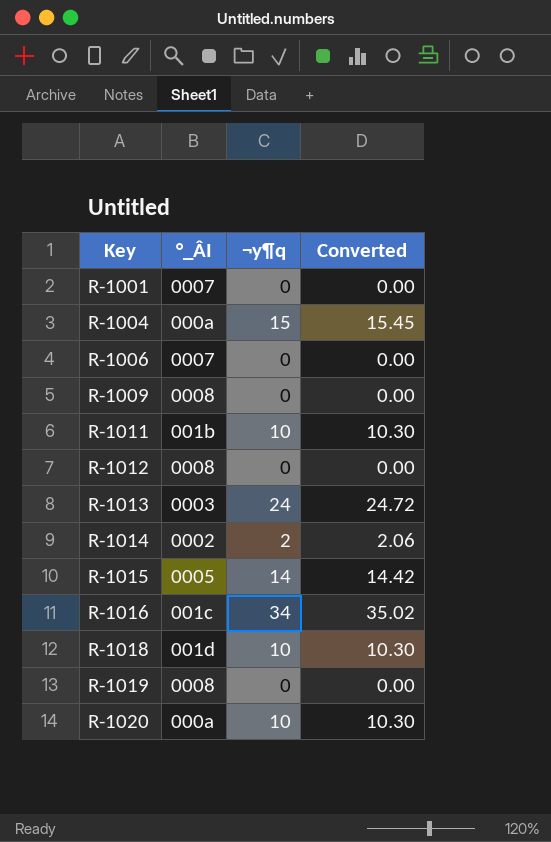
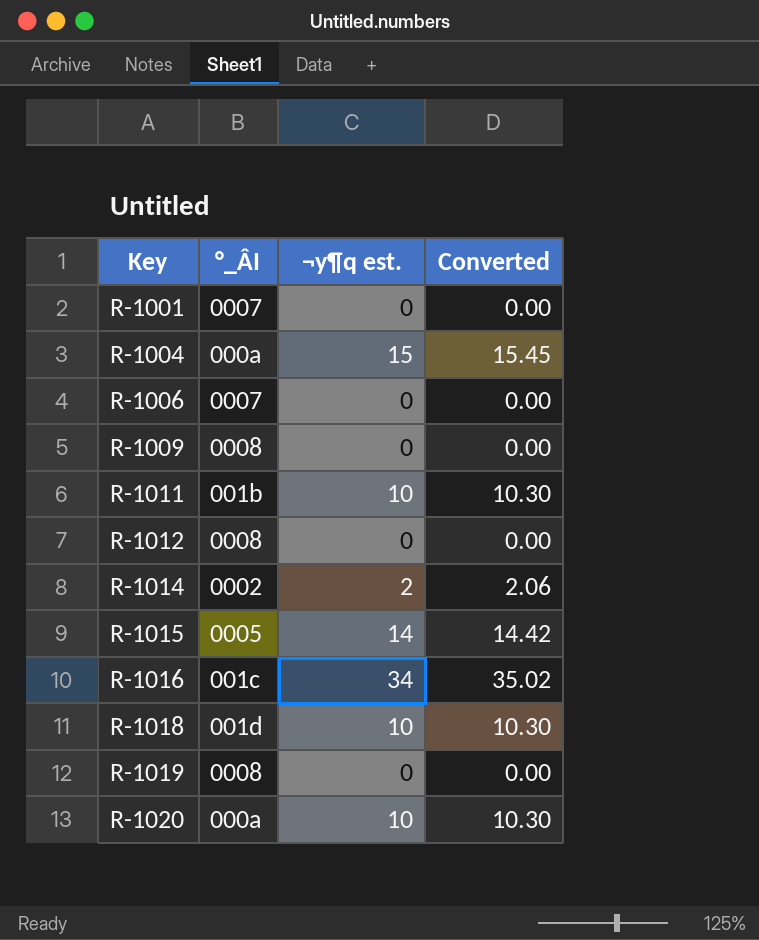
column name: ¬y¶q -> ¬y¶q est.
row R-1013: 0003 | 24 | 24.72 -> none

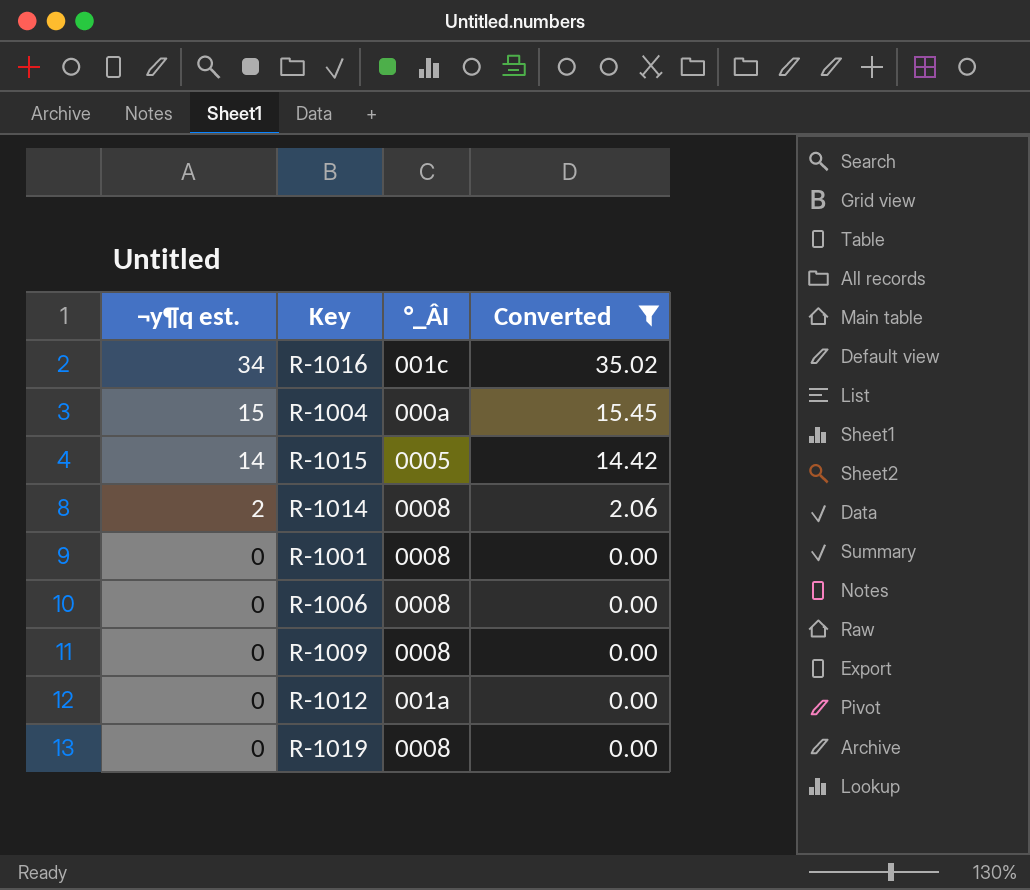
filter: none -> Converted != 10.30
row order: Key ascending -> ¬y¶q est. descending
column ¬y¶q est. | position: 3 -> 1
R-1014 | °_ÂI: 0002 -> 0008
R-1001 | °_ÂI: 0007 -> 0008
R-1006 | °_ÂI: 0007 -> 0008
R-1012 | °_ÂI: 0008 -> 001a

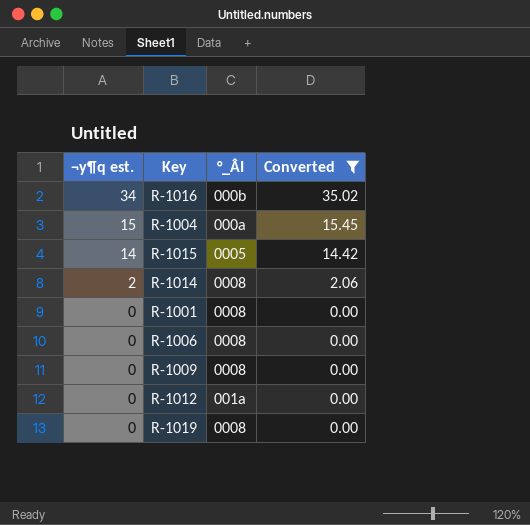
R-1016 | °_ÂI: 001c -> 000b

